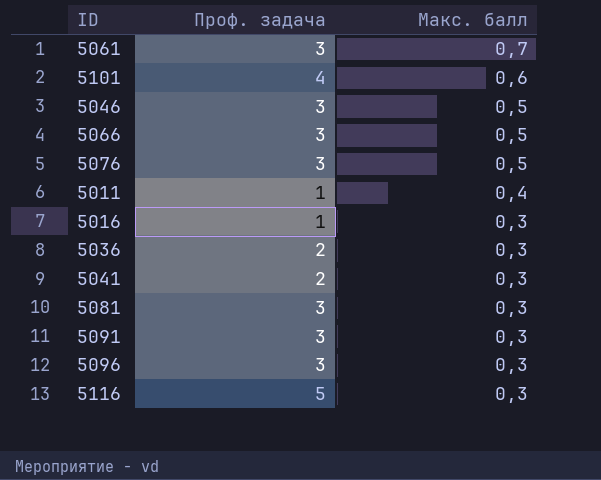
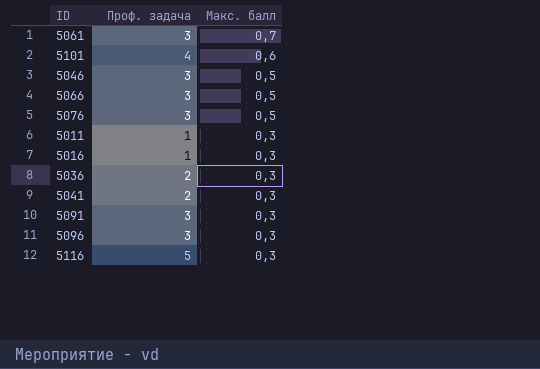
row 5081: 3 | 0,3 -> none
5011 | Макс. балл: 0,4 -> 0,3

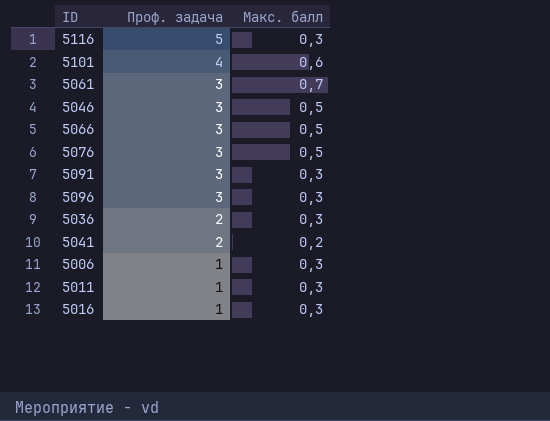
row order: Макс. балл descending -> Проф. задача descending
5041 | Макс. балл: 0,3 -> 0,2
row 5006: none -> 1 | 0,3

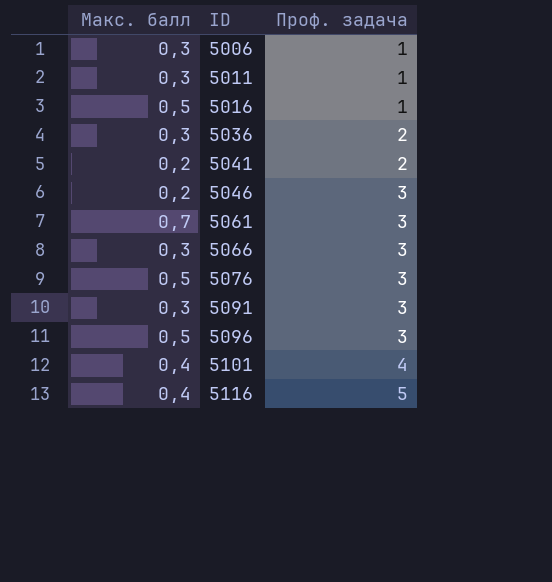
row order: Проф. задача descending -> ID ascending
column Макс. балл | position: 3 -> 1
5016 | Макс. балл: 0,3 -> 0,5
5046 | Макс. балл: 0,5 -> 0,2
5066 | Макс. балл: 0,5 -> 0,3
5096 | Макс. балл: 0,3 -> 0,5
5101 | Макс. балл: 0,6 -> 0,4
5116 | Макс. балл: 0,3 -> 0,4

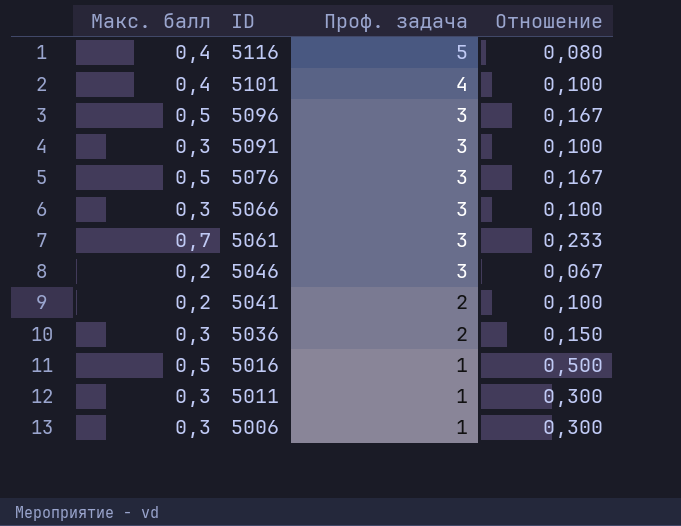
row order: ID ascending -> ID descending
column Отношение | formula: none -> [Макс. балл] / [Проф. задача]

